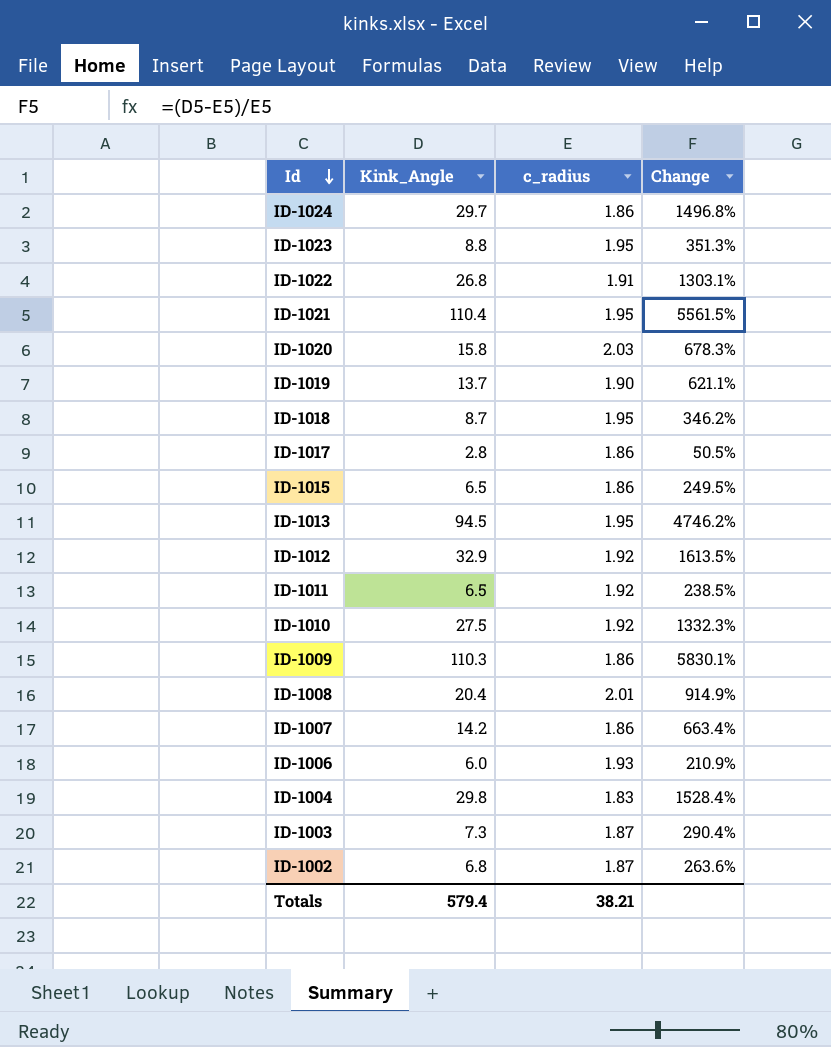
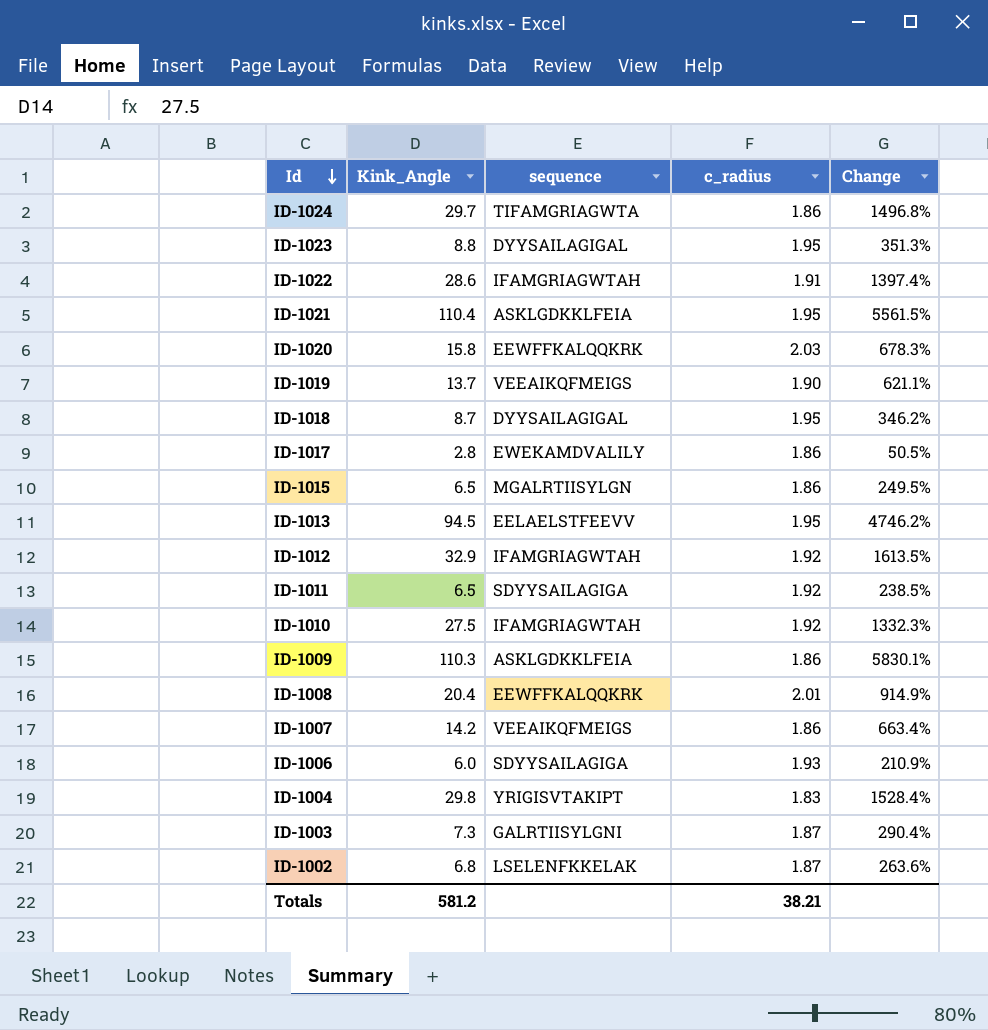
column sequence | position: none -> 3
ID-1022 | Kink_Angle: 26.8 -> 28.6
ID-1022 | Change: 1303.1% -> 1397.4%
Totals | Kink_Angle: 579.4 -> 581.2

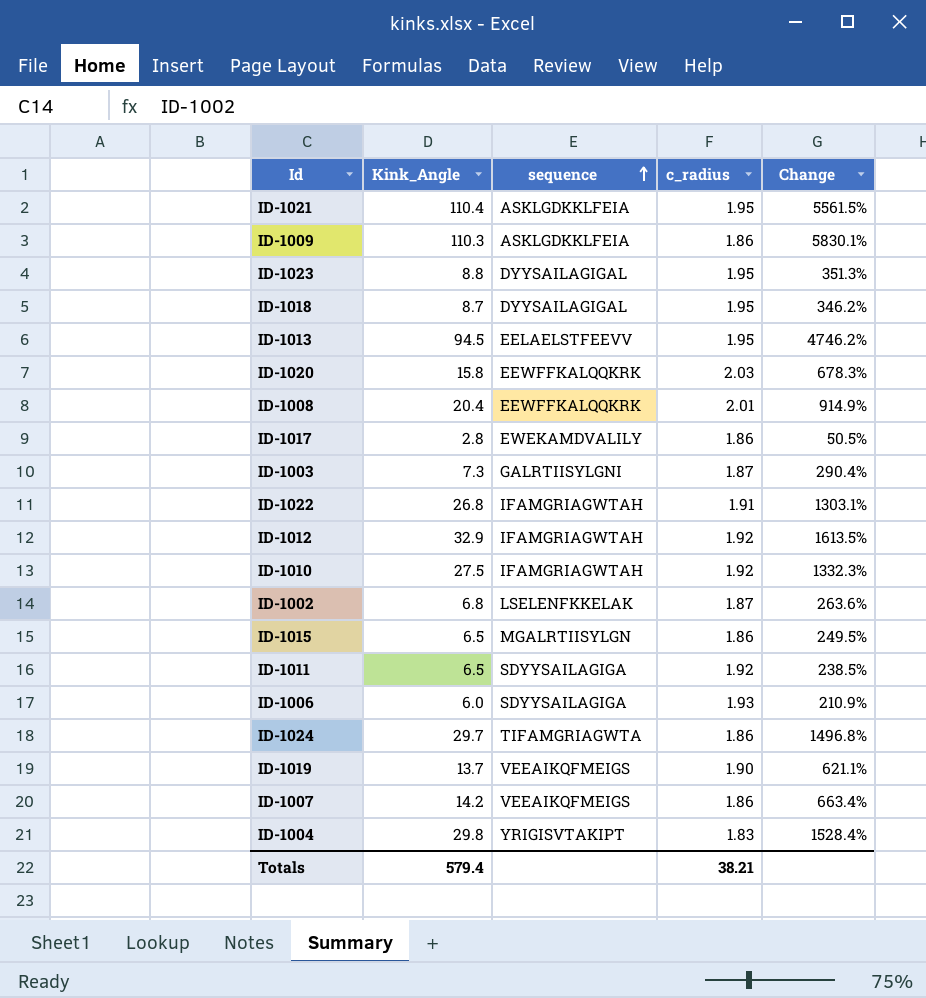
row order: Id descending -> sequence ascending
ID-1022 | Kink_Angle: 28.6 -> 26.8
ID-1022 | Change: 1397.4% -> 1303.1%
Totals | Kink_Angle: 581.2 -> 579.4

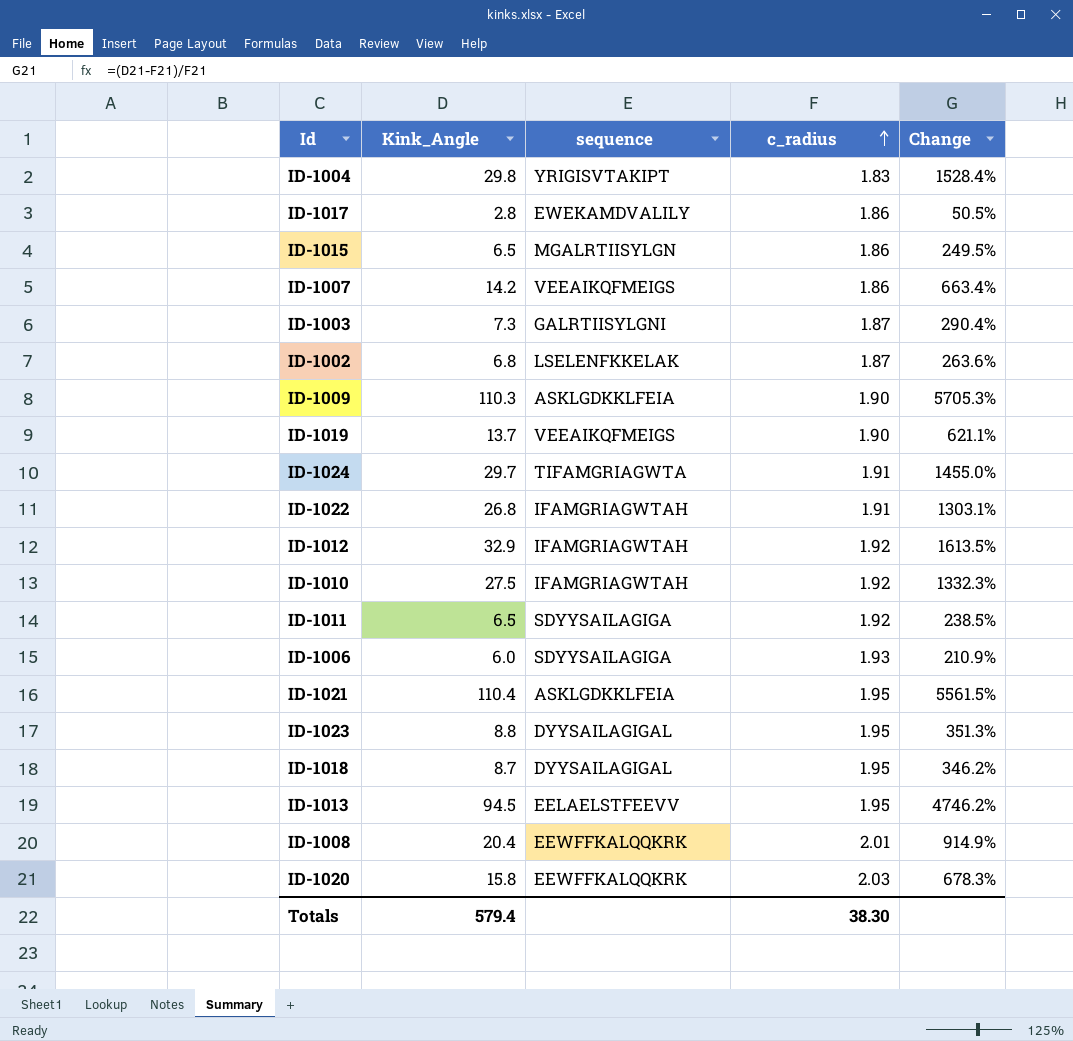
row order: sequence ascending -> c_radius ascending
ID-1009 | c_radius: 1.86 -> 1.90
ID-1009 | Change: 5830.1% -> 5705.3%
ID-1024 | c_radius: 1.86 -> 1.91
ID-1024 | Change: 1496.8% -> 1455.0%
Totals | c_radius: 38.21 -> 38.30

